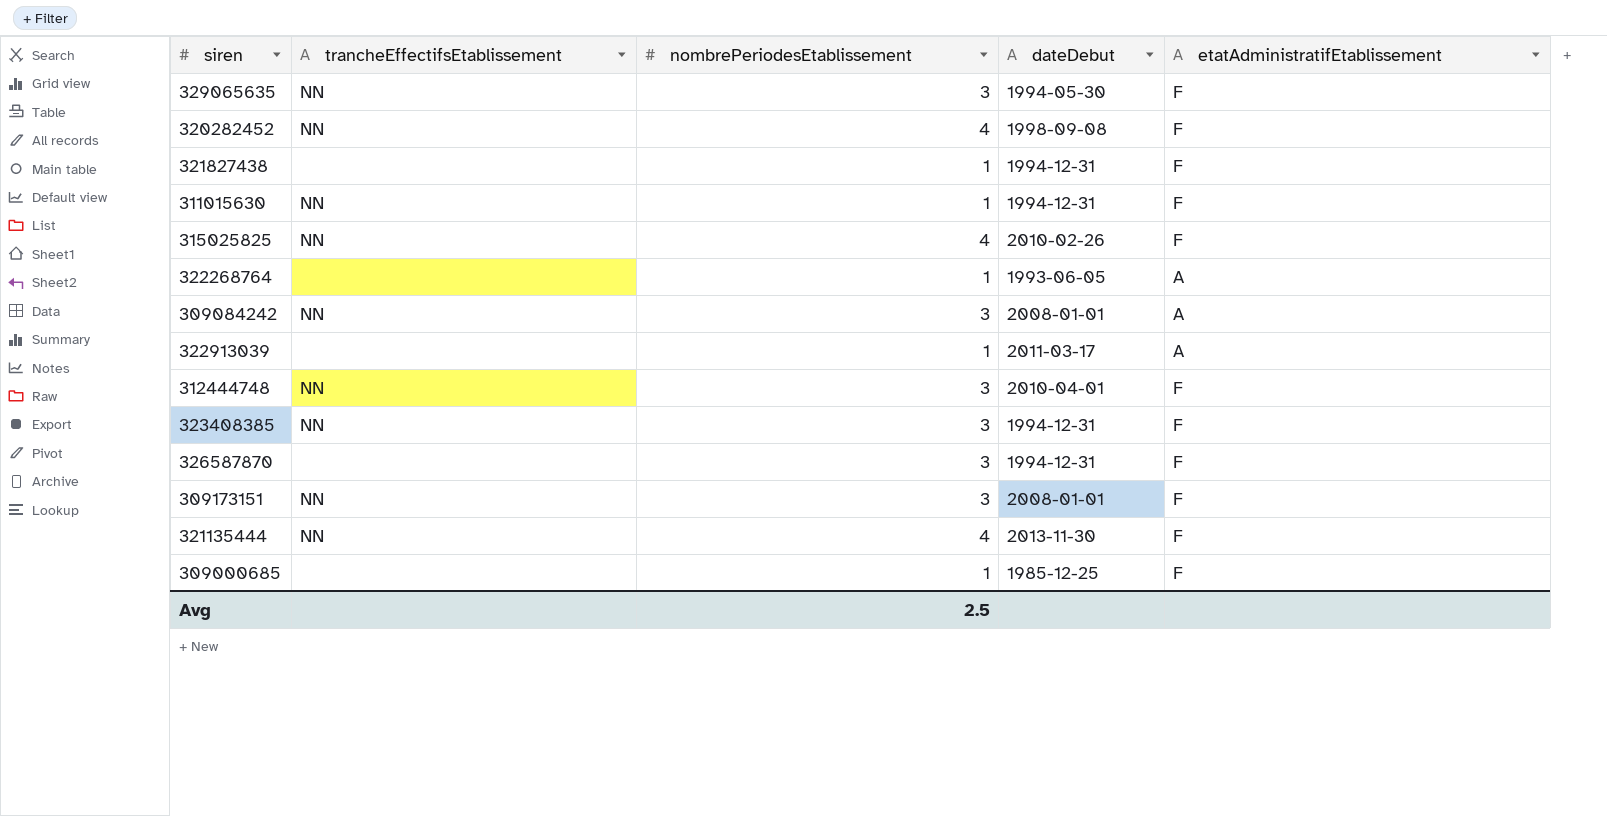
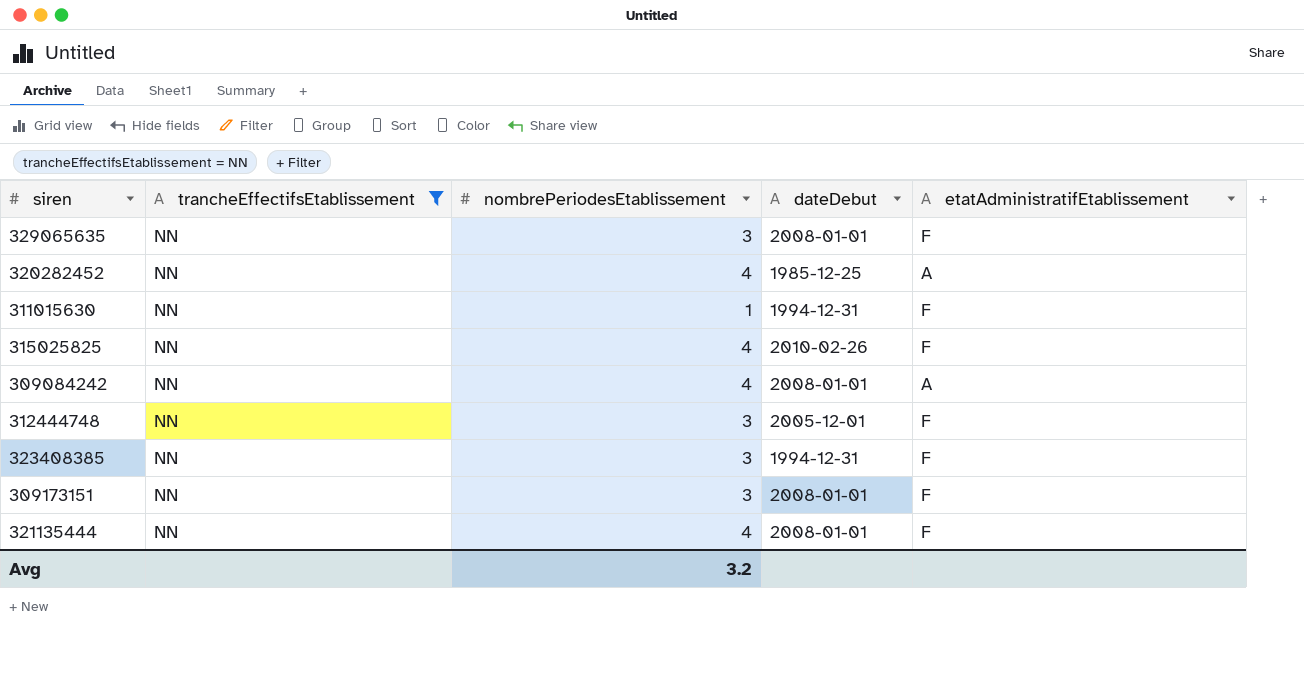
filter: none -> trancheEffectifsEtablissement = NN
329065635 | dateDebut: 1994-05-30 -> 2008-01-01
320282452 | dateDebut: 1998-09-08 -> 1985-12-25
320282452 | etatAdministratifEtablissement: F -> A
309084242 | nombrePeriodesEtablissement: 3 -> 4
312444748 | dateDebut: 2010-04-01 -> 2005-12-01
321135444 | dateDebut: 2013-11-30 -> 2008-01-01
Avg | nombrePeriodesEtablissement: 2.5 -> 3.2

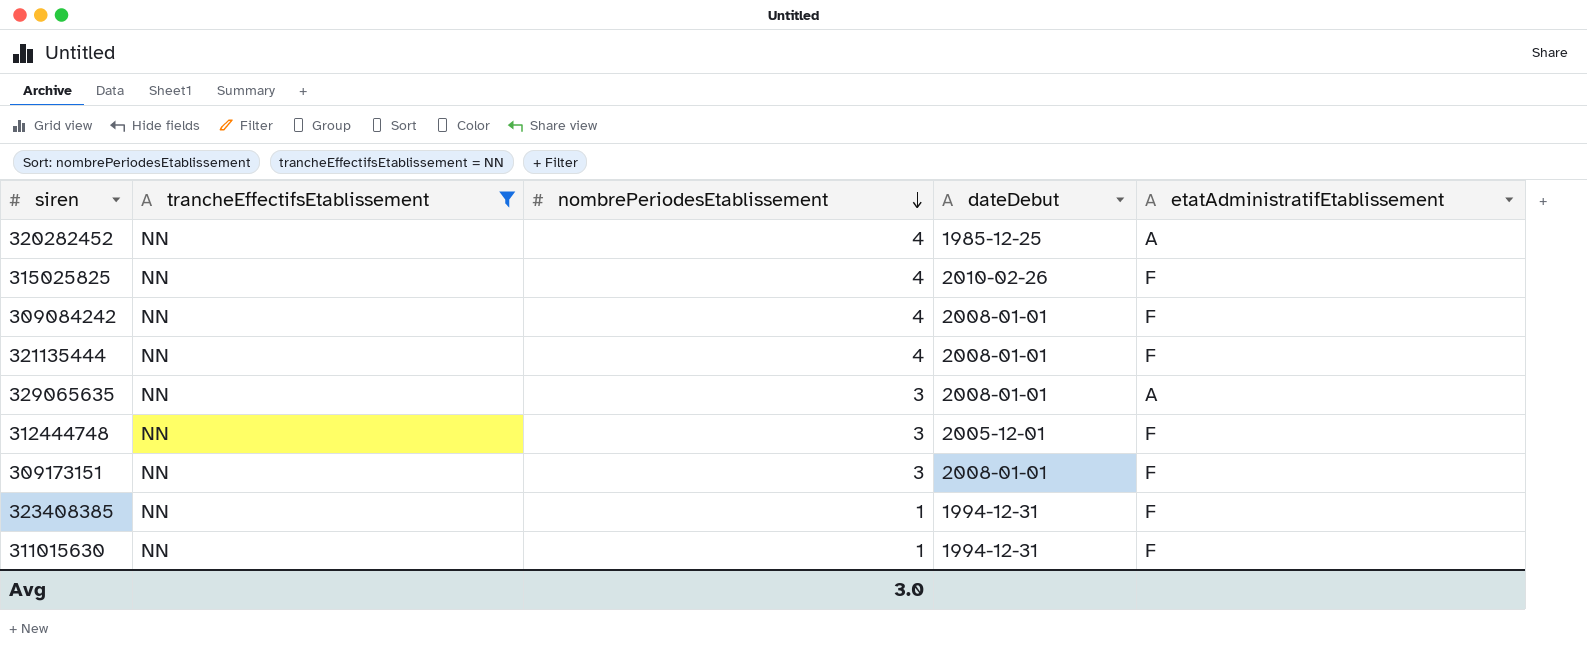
row order: none -> nombrePeriodesEtablissement descending
309084242 | etatAdministratifEtablissement: A -> F
329065635 | etatAdministratifEtablissement: F -> A
323408385 | nombrePeriodesEtablissement: 3 -> 1
Avg | nombrePeriodesEtablissement: 3.2 -> 3.0

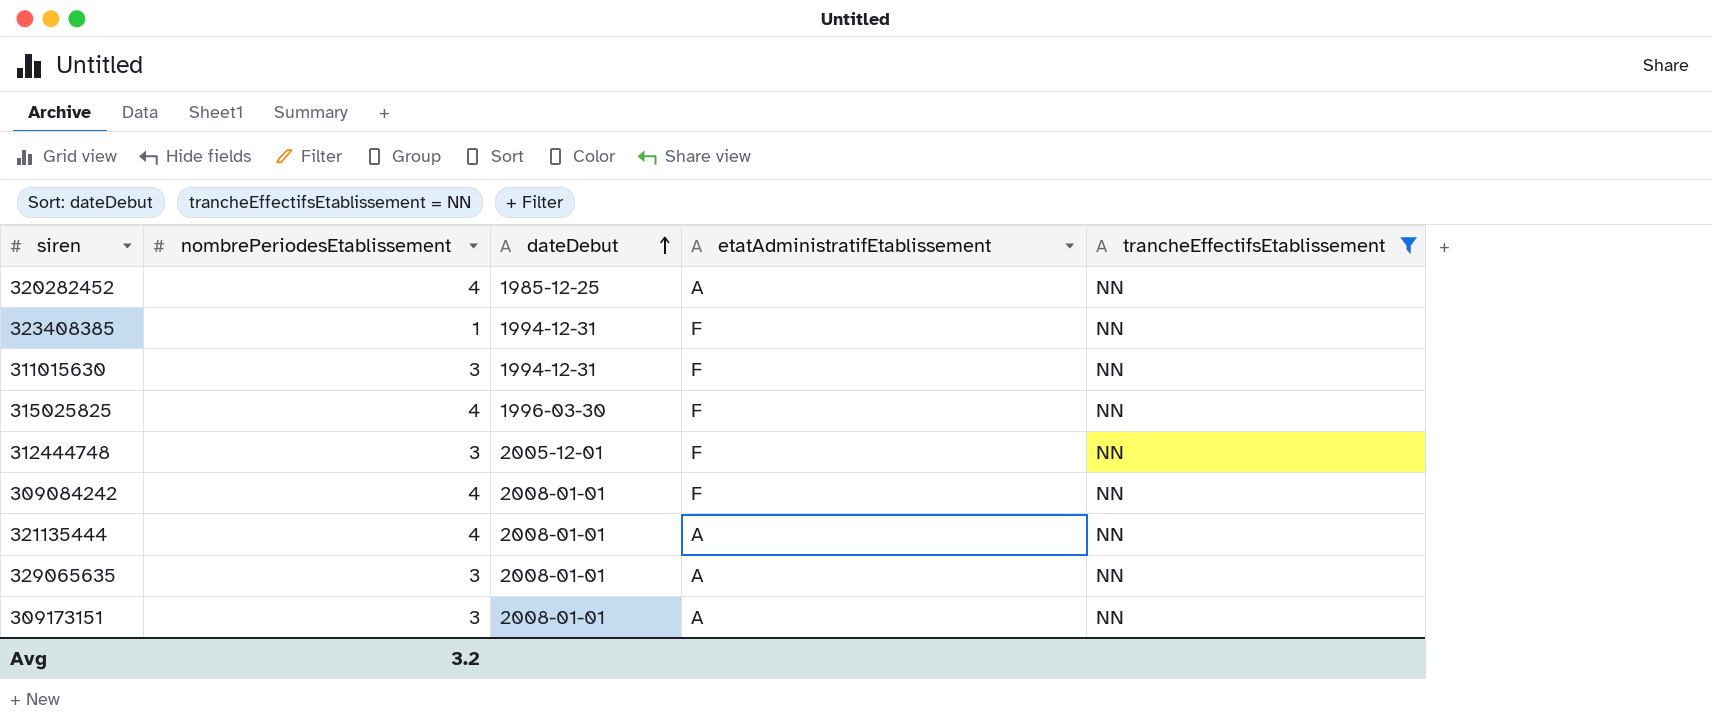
row order: nombrePeriodesEtablissement descending -> dateDebut ascending
column trancheEffectifsEtablissement | position: 2 -> 5
311015630 | nombrePeriodesEtablissement: 1 -> 3
315025825 | dateDebut: 2010-02-26 -> 1996-03-30
321135444 | etatAdministratifEtablissement: F -> A
309173151 | etatAdministratifEtablissement: F -> A
Avg | nombrePeriodesEtablissement: 3.0 -> 3.2

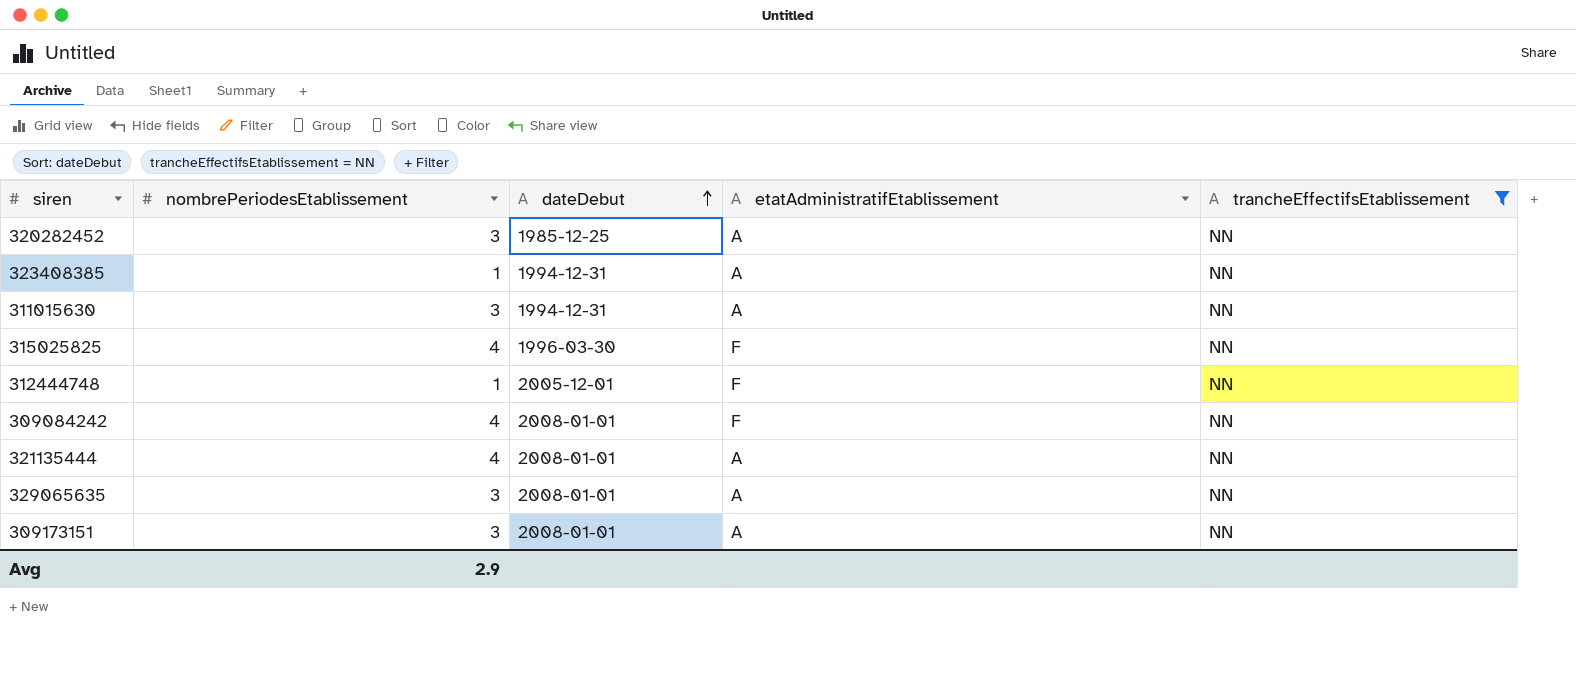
320282452 | nombrePeriodesEtablissement: 4 -> 3
323408385 | etatAdministratifEtablissement: F -> A
311015630 | etatAdministratifEtablissement: F -> A
312444748 | nombrePeriodesEtablissement: 3 -> 1
Avg | nombrePeriodesEtablissement: 3.2 -> 2.9

